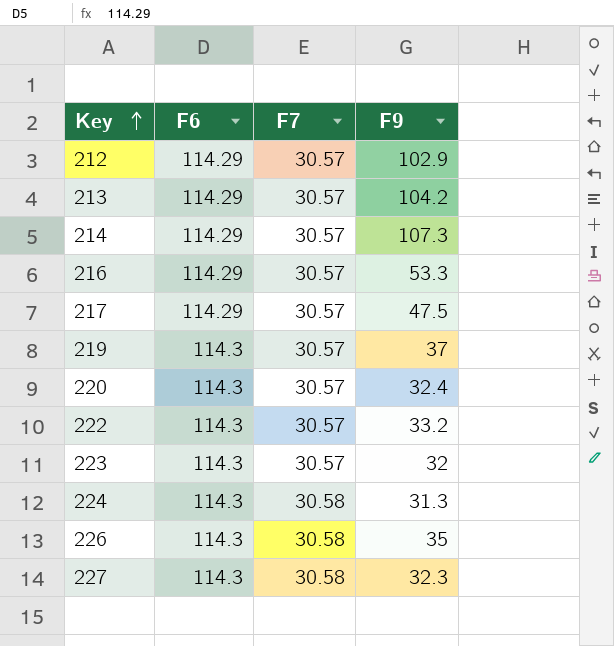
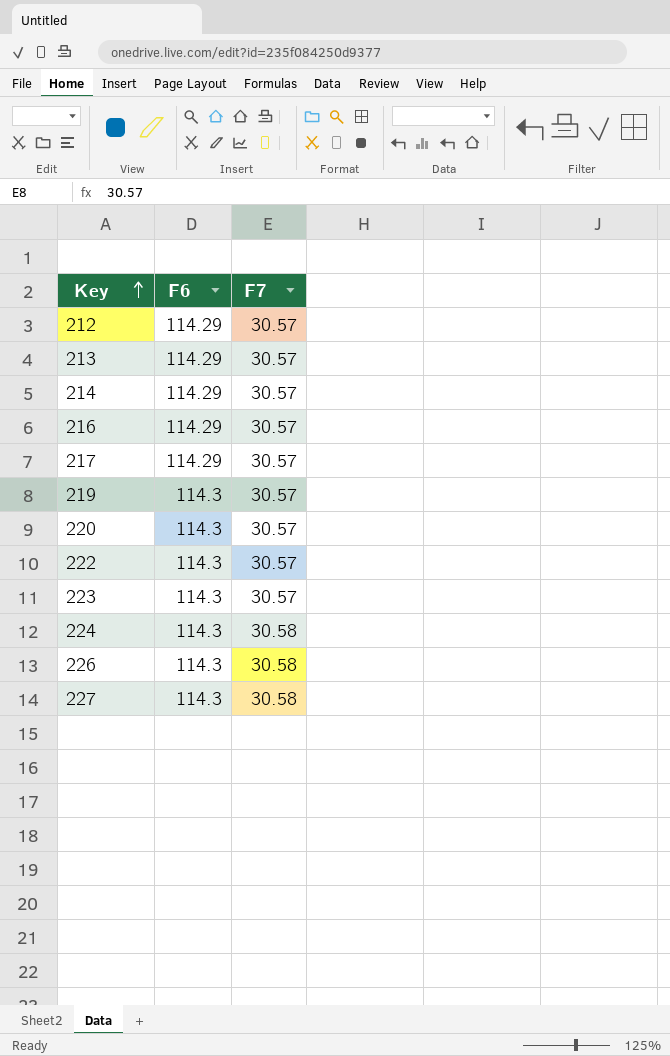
column F9 | position: 4 -> none

